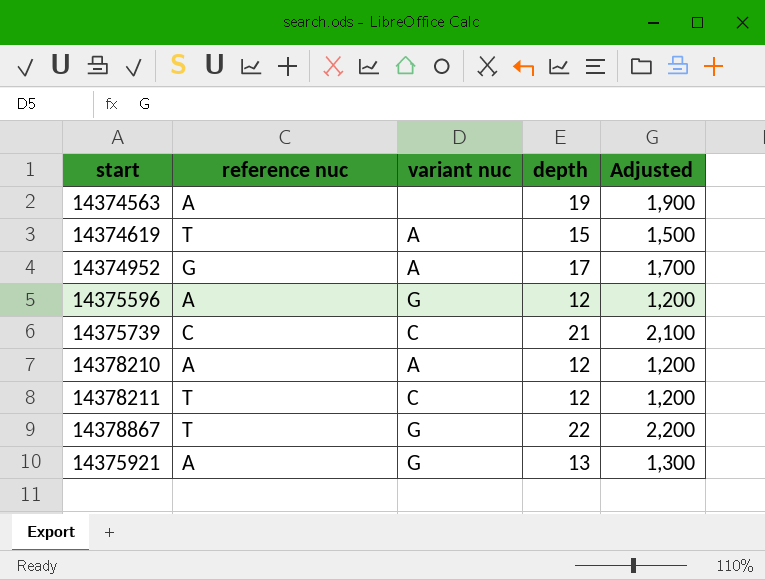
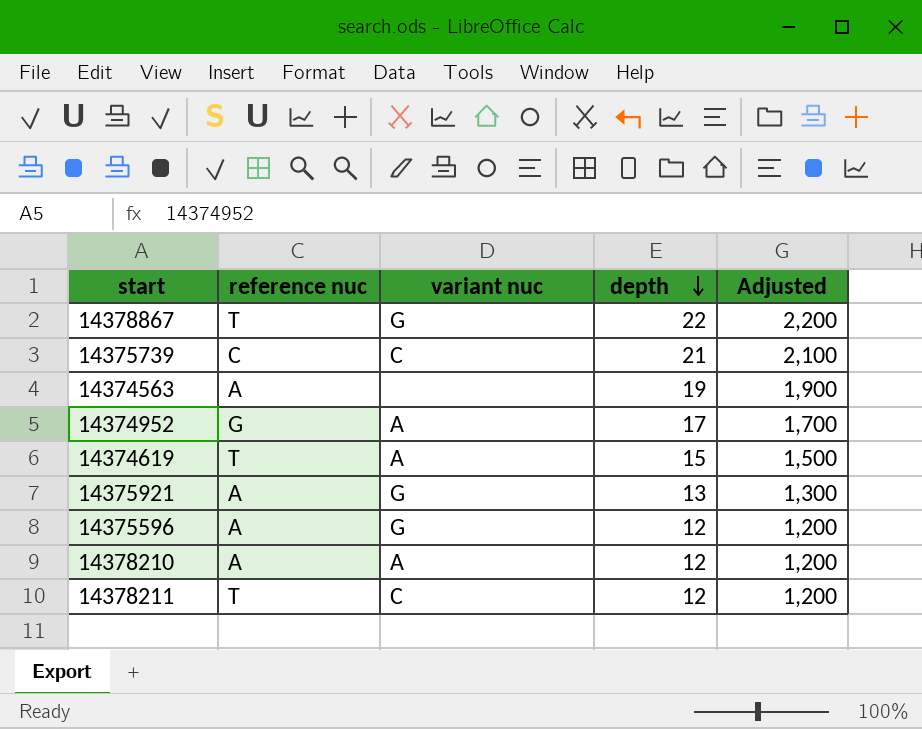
row order: none -> depth descending

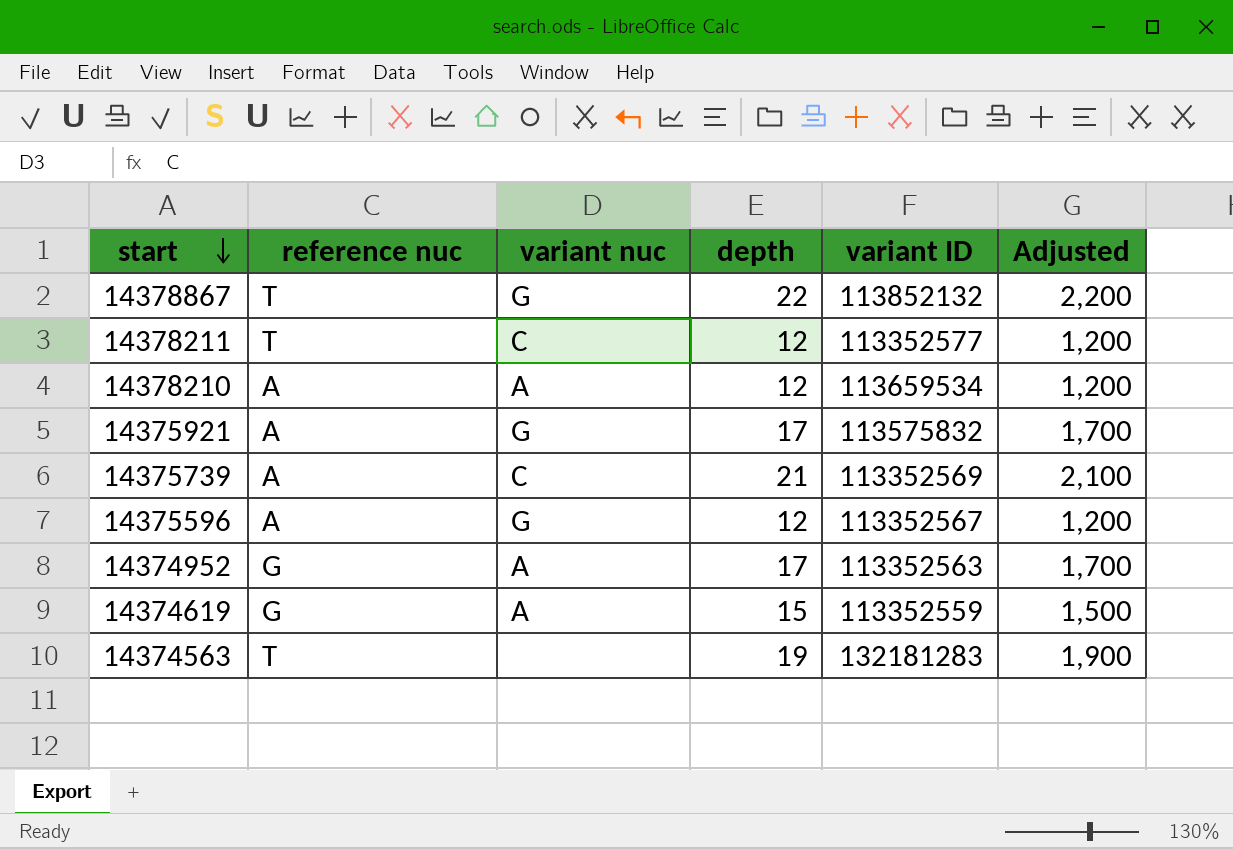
row order: depth descending -> start descending
column variant ID | position: none -> 5
14375921 | depth: 13 -> 17
14375921 | Adjusted: 1,300 -> 1,700
14375739 | reference nuc: C -> A
14374619 | reference nuc: T -> G
14374563 | reference nuc: A -> T

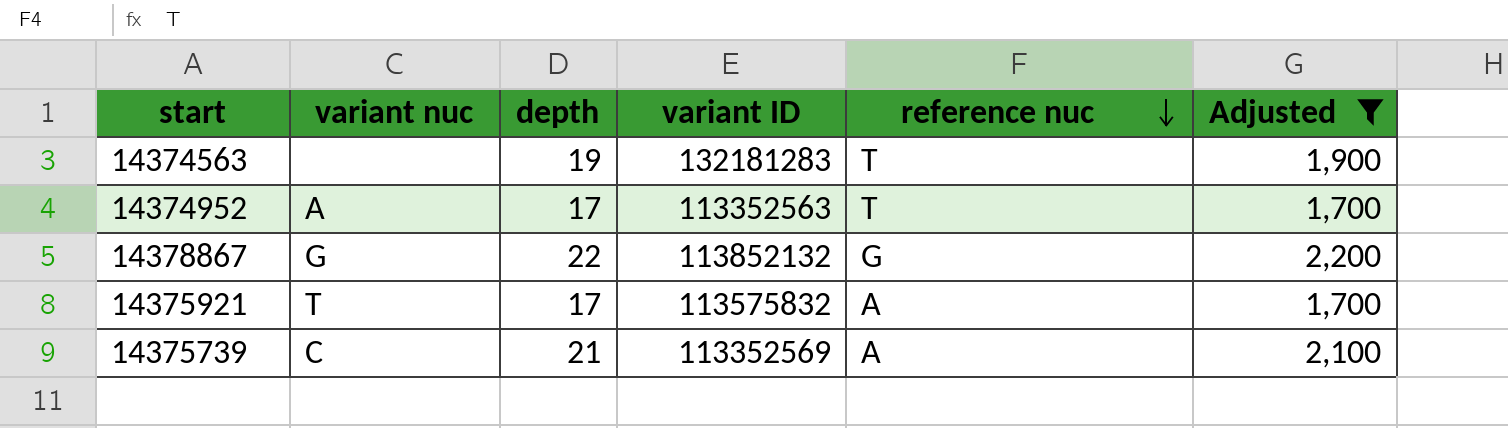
filter: none -> Adjusted >= 1,700
row order: start descending -> reference nuc descending
column reference nuc | position: 2 -> 5
14374952 | reference nuc: G -> T
14378867 | reference nuc: T -> G
14375921 | variant nuc: G -> T

